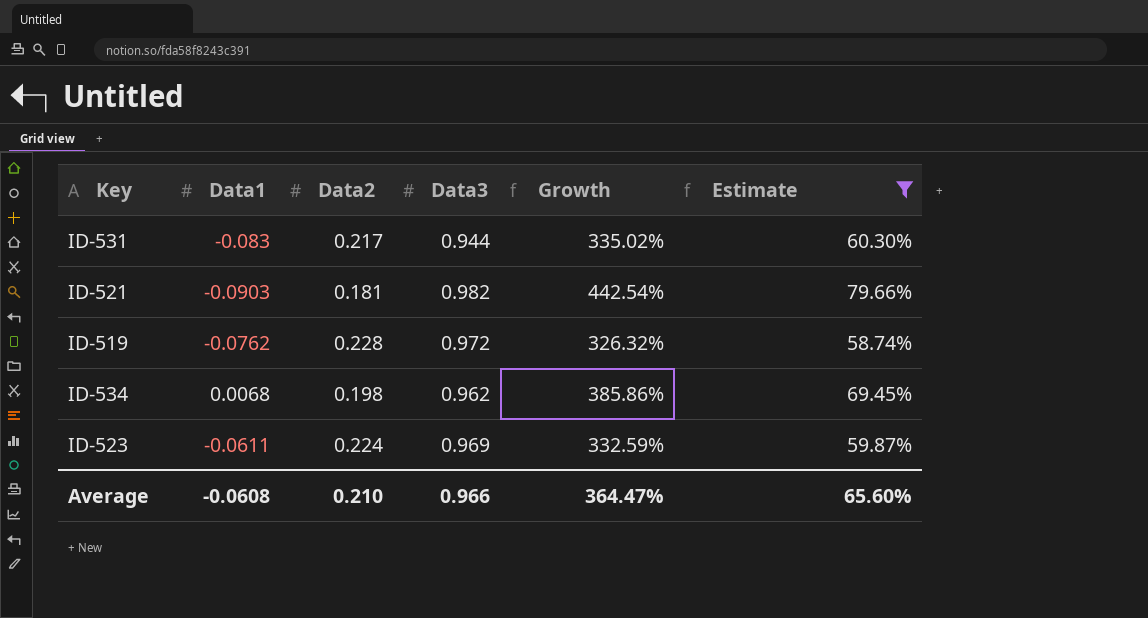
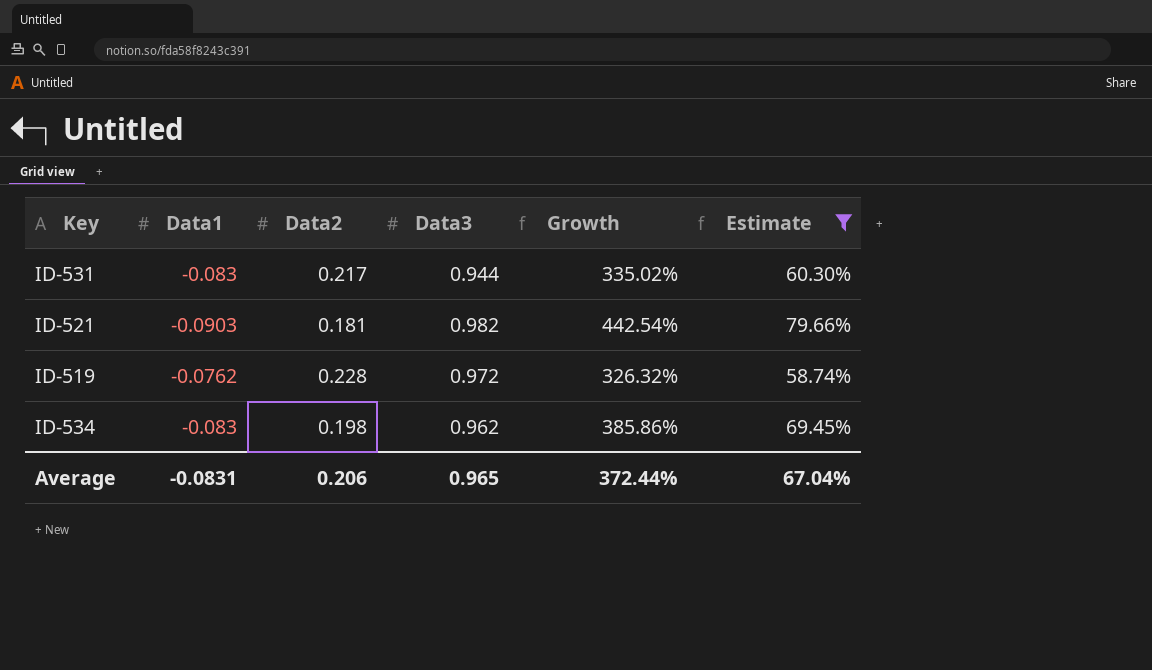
row ID-523: -0.0611 | 0.224 | 0.969 | 332.59% | 59.87% -> none
ID-534 | Data1: 0.0068 -> -0.083
Average | Data1: -0.0608 -> -0.0831
Average | Data2: 0.210 -> 0.206
Average | Data3: 0.966 -> 0.965
Average | Growth: 364.47% -> 372.44%
Average | Estimate: 65.60% -> 67.04%

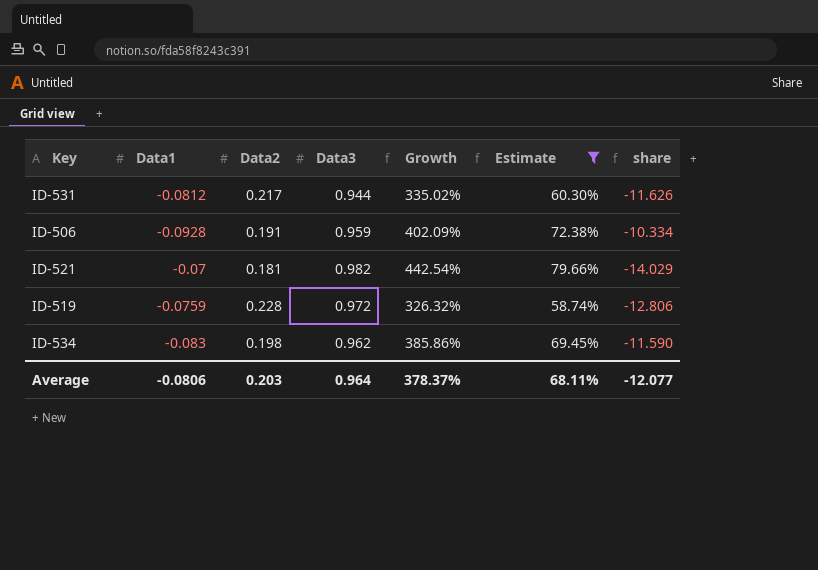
column share | formula: none -> [Data3] / [Data1]
ID-531 | Data1: -0.083 -> -0.0812
row ID-506: none -> -0.0928 | 0.191 | 0.959 | 402.09% | 72.38% | -10.334
ID-521 | Data1: -0.0903 -> -0.07
ID-519 | Data1: -0.0762 -> -0.0759
Average | Data1: -0.0831 -> -0.0806
Average | Data2: 0.206 -> 0.203
Average | Data3: 0.965 -> 0.964
Average | Growth: 372.44% -> 378.37%
Average | Estimate: 67.04% -> 68.11%

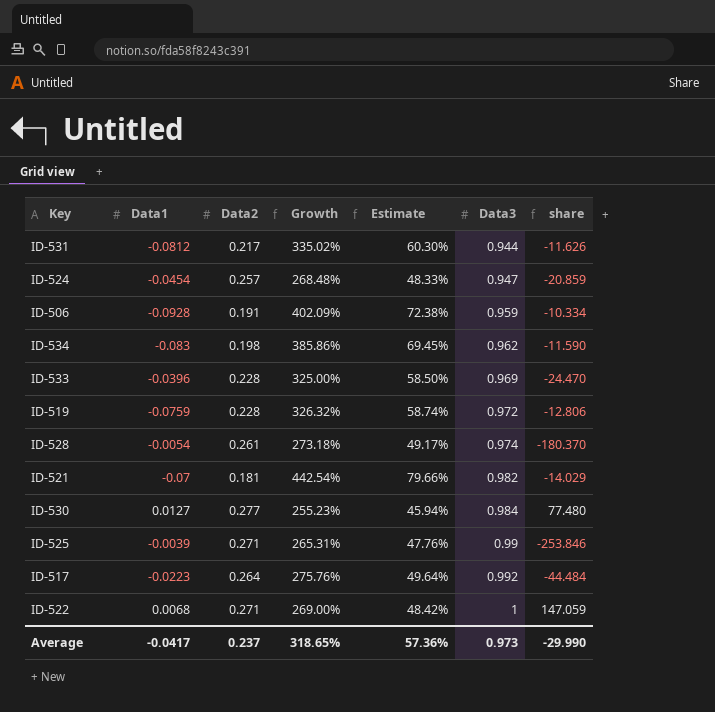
filter: Estimate >= 58.74% -> none
row order: none -> Data3 ascending
column Data3 | position: 4 -> 6
Average | Data1: -0.0806 -> -0.0417
Average | Data2: 0.203 -> 0.237
Average | Growth: 378.37% -> 318.65%
Average | Estimate: 68.11% -> 57.36%
Average | Data3: 0.964 -> 0.973
Average | share: -12.077 -> -29.990

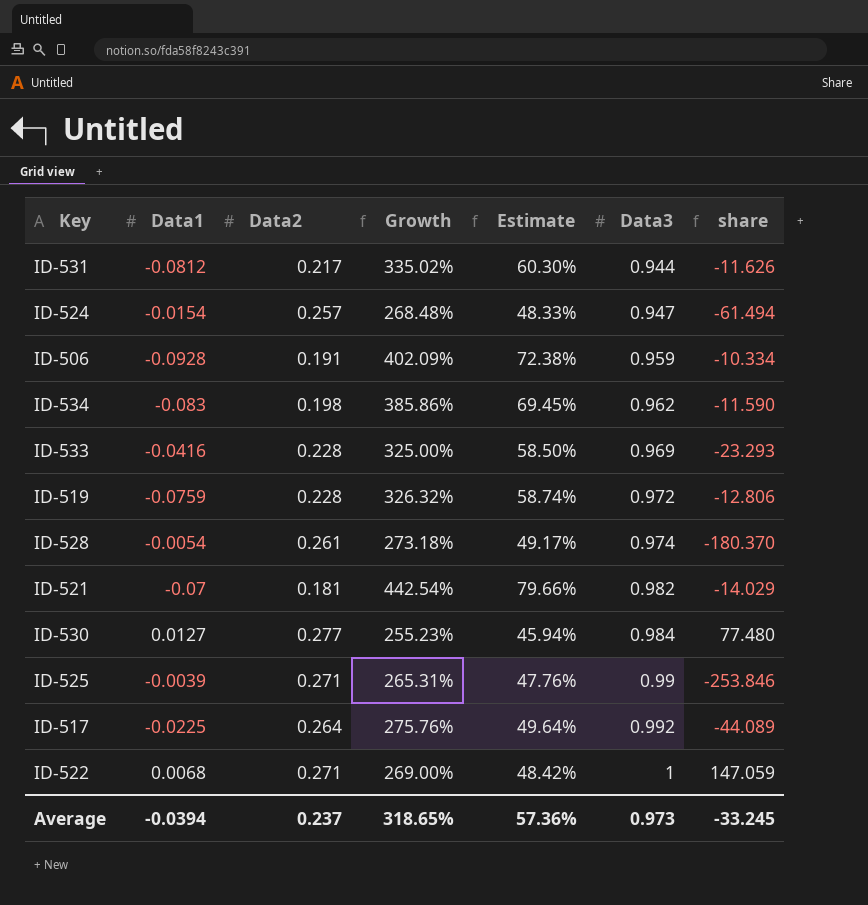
ID-524 | Data1: -0.0454 -> -0.0154
ID-524 | share: -20.859 -> -61.494
ID-533 | Data1: -0.0396 -> -0.0416
ID-533 | share: -24.470 -> -23.293
ID-517 | Data1: -0.0223 -> -0.0225
ID-517 | share: -44.484 -> -44.089
Average | Data1: -0.0417 -> -0.0394
Average | share: -29.990 -> -33.245

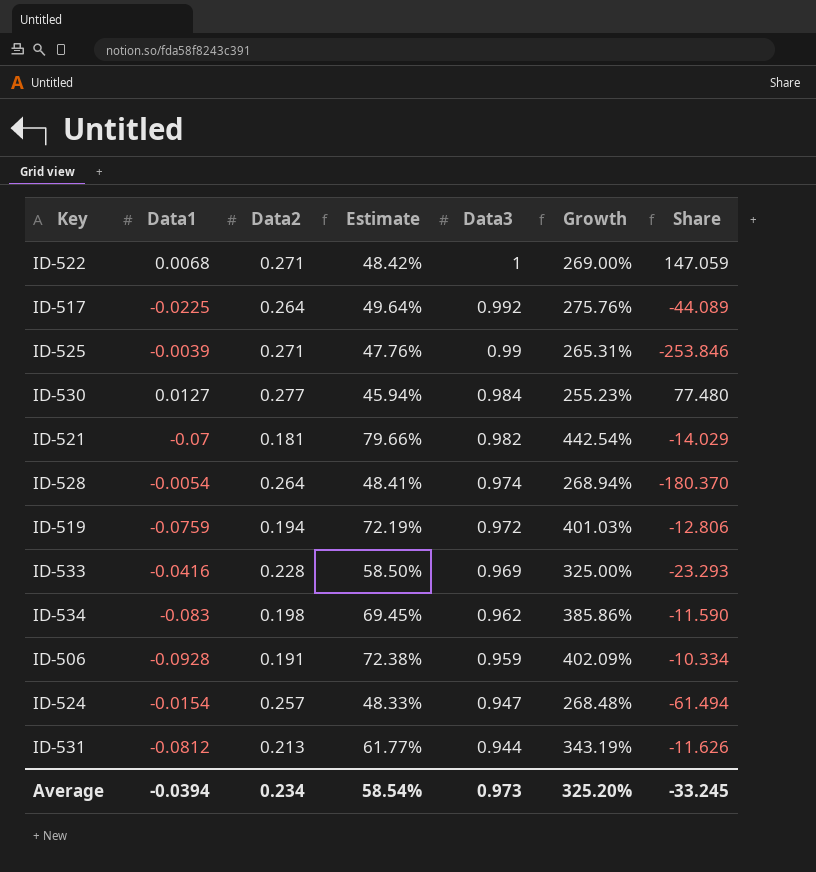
row order: Data3 ascending -> Data3 descending
column Growth | position: 4 -> 6
column name: share -> Share
ID-528 | Data2: 0.261 -> 0.264
ID-528 | Estimate: 49.17% -> 48.41%
ID-528 | Growth: 273.18% -> 268.94%
ID-519 | Data2: 0.228 -> 0.194
ID-519 | Estimate: 58.74% -> 72.19%
ID-519 | Growth: 326.32% -> 401.03%
ID-531 | Data2: 0.217 -> 0.213
ID-531 | Estimate: 60.30% -> 61.77%
ID-531 | Growth: 335.02% -> 343.19%
Average | Data2: 0.237 -> 0.234
Average | Estimate: 57.36% -> 58.54%
Average | Growth: 318.65% -> 325.20%

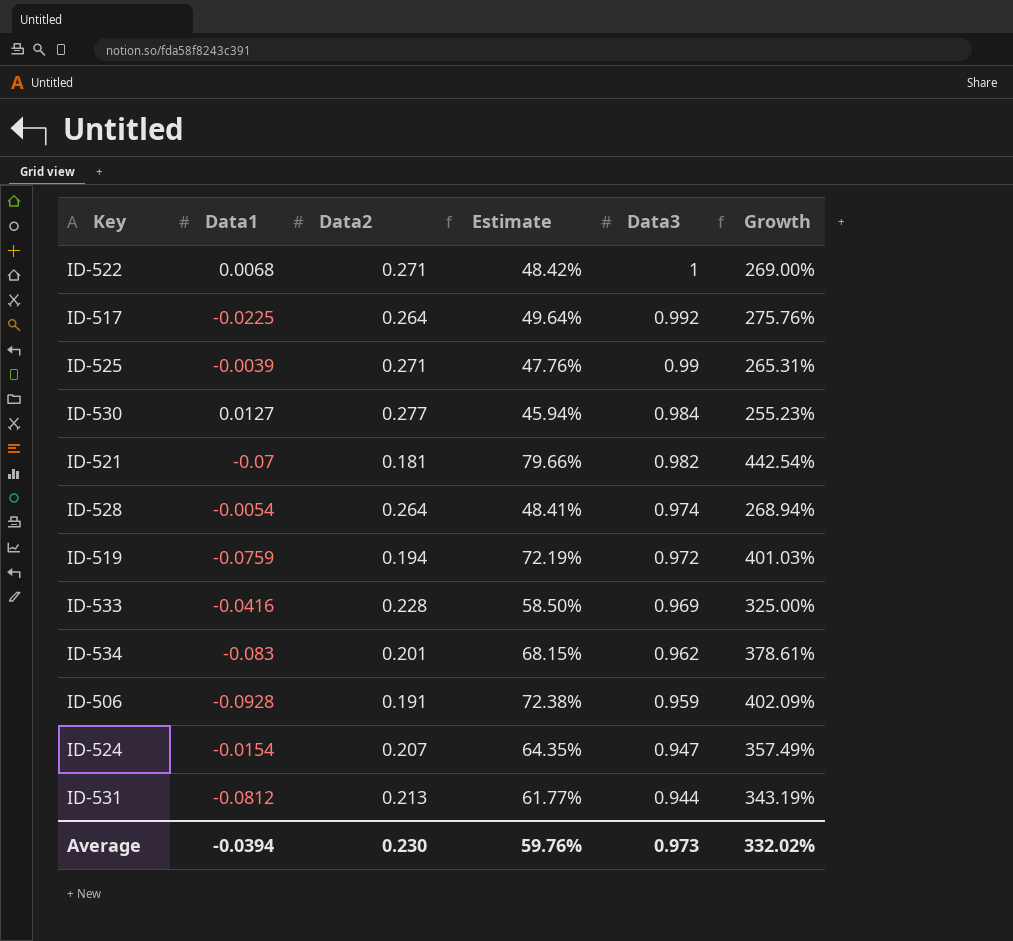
column Share | formula: [Data3] / [Data1] -> none
ID-534 | Data2: 0.198 -> 0.201
ID-534 | Estimate: 69.45% -> 68.15%
ID-534 | Growth: 385.86% -> 378.61%
ID-524 | Data2: 0.257 -> 0.207
ID-524 | Estimate: 48.33% -> 64.35%
ID-524 | Growth: 268.48% -> 357.49%
Average | Data2: 0.234 -> 0.230
Average | Estimate: 58.54% -> 59.76%
Average | Growth: 325.20% -> 332.02%

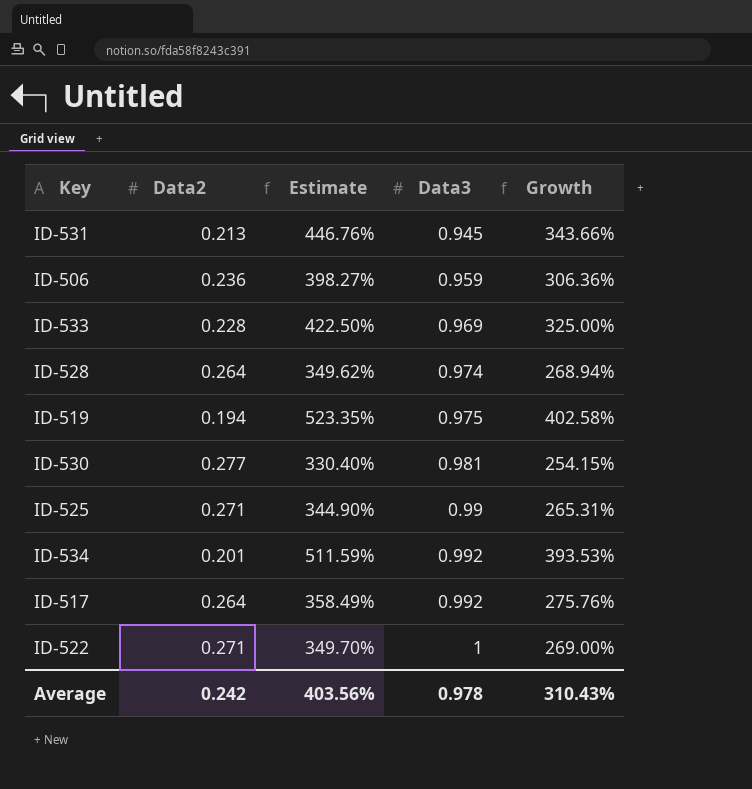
row order: Data3 descending -> Data3 ascending
column Data1 | position: 2 -> none
column Estimate | formula: [Growth] * 0.18 -> [Growth] * 1.3
row ID-521: -0.07 | 0.181 | 79.66% | 0.982 | 442.54% -> none
row ID-524: -0.0154 | 0.207 | 64.35% | 0.947 | 357.49% -> none
ID-531 | Data3: 0.944 -> 0.945
ID-531 | Growth: 343.19% -> 343.66%
ID-506 | Data2: 0.191 -> 0.236
ID-506 | Growth: 402.09% -> 306.36%
ID-519 | Data3: 0.972 -> 0.975
ID-519 | Growth: 401.03% -> 402.58%
ID-530 | Data3: 0.984 -> 0.981
ID-530 | Growth: 255.23% -> 254.15%
ID-534 | Data3: 0.962 -> 0.992
ID-534 | Growth: 378.61% -> 393.53%
Average | Data2: 0.230 -> 0.242
Average | Estimate: 59.76% -> 403.56%
Average | Data3: 0.973 -> 0.978
Average | Growth: 332.02% -> 310.43%

